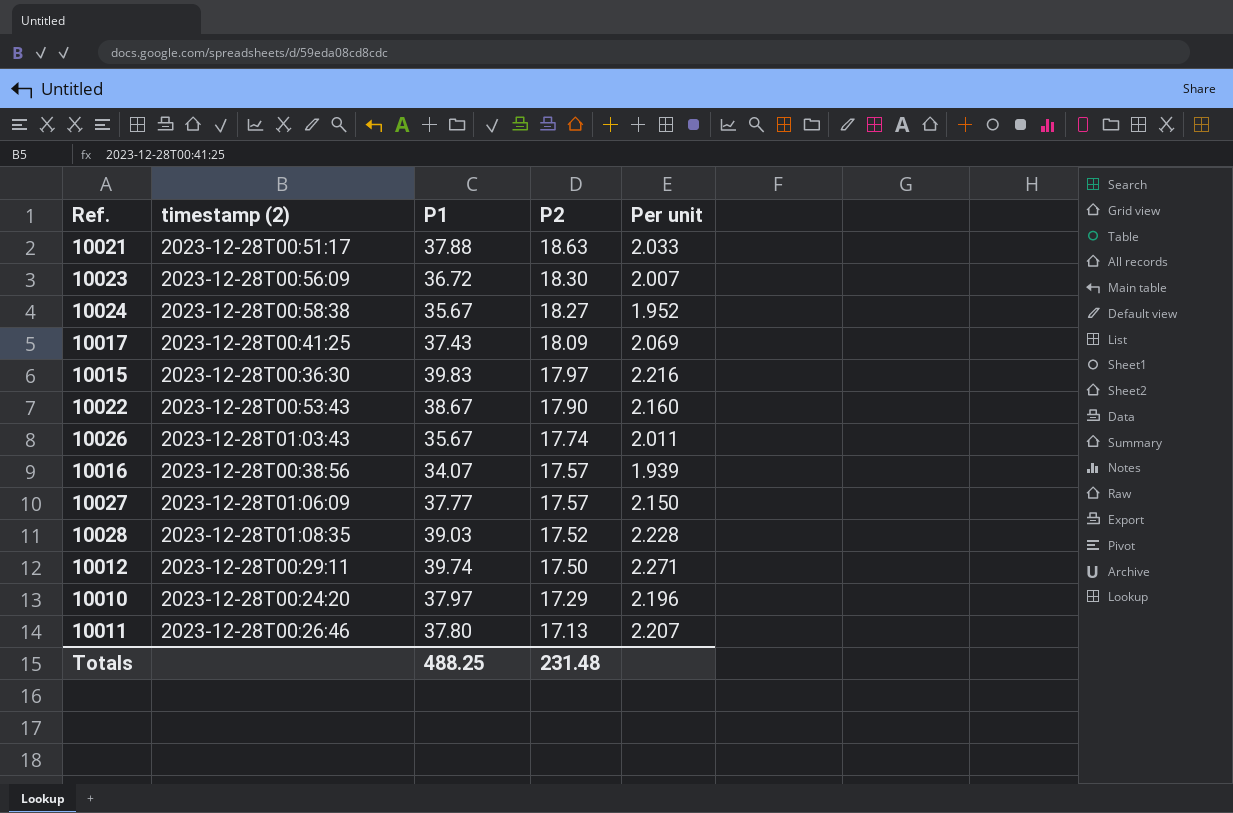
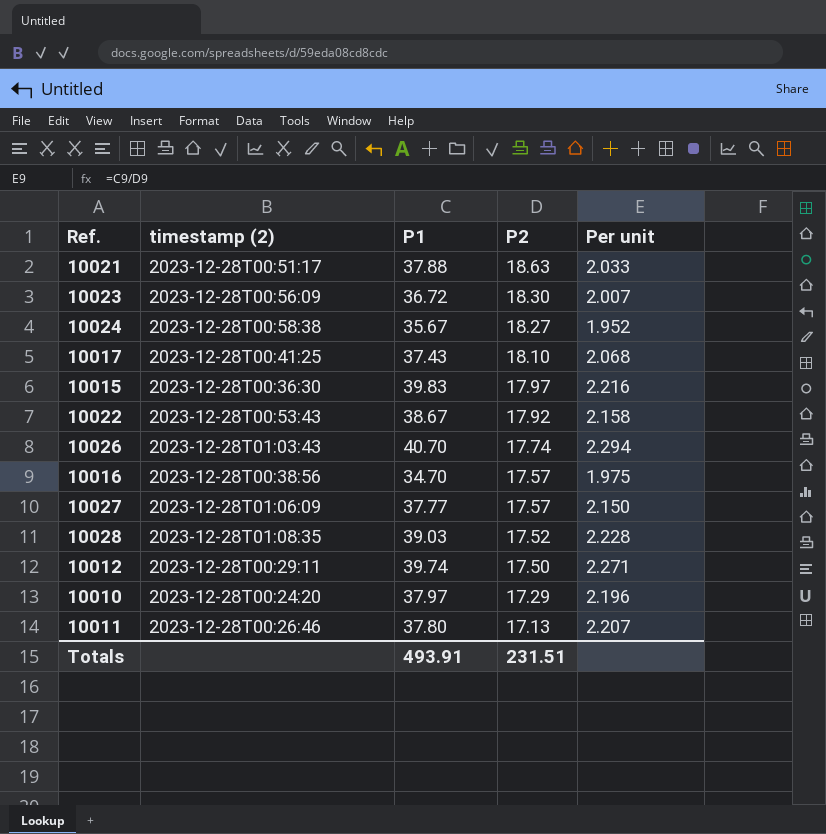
10017 | P2: 18.09 -> 18.10
10017 | Per unit: 2.069 -> 2.068
10022 | P2: 17.90 -> 17.92
10022 | Per unit: 2.160 -> 2.158
10026 | P1: 35.67 -> 40.70
10026 | Per unit: 2.011 -> 2.294
10016 | P1: 34.07 -> 34.70
10016 | Per unit: 1.939 -> 1.975
Totals | P1: 488.25 -> 493.91
Totals | P2: 231.48 -> 231.51

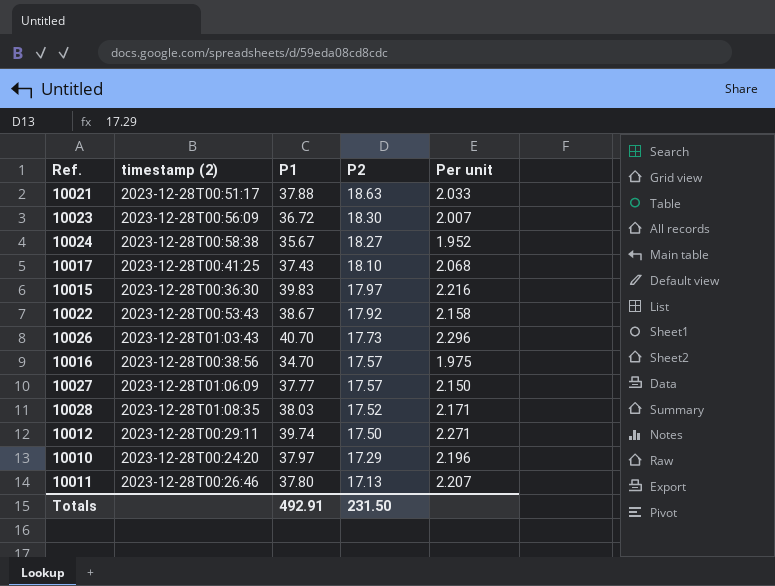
10026 | P2: 17.74 -> 17.73
10026 | Per unit: 2.294 -> 2.296
10028 | P1: 39.03 -> 38.03
10028 | Per unit: 2.228 -> 2.171
Totals | P1: 493.91 -> 492.91
Totals | P2: 231.51 -> 231.50

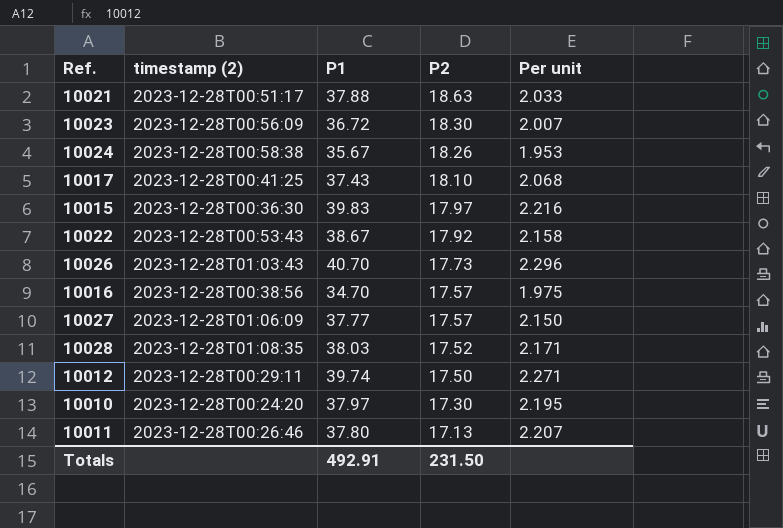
10024 | P2: 18.27 -> 18.26
10024 | Per unit: 1.952 -> 1.953
10010 | P2: 17.29 -> 17.30
10010 | Per unit: 2.196 -> 2.195

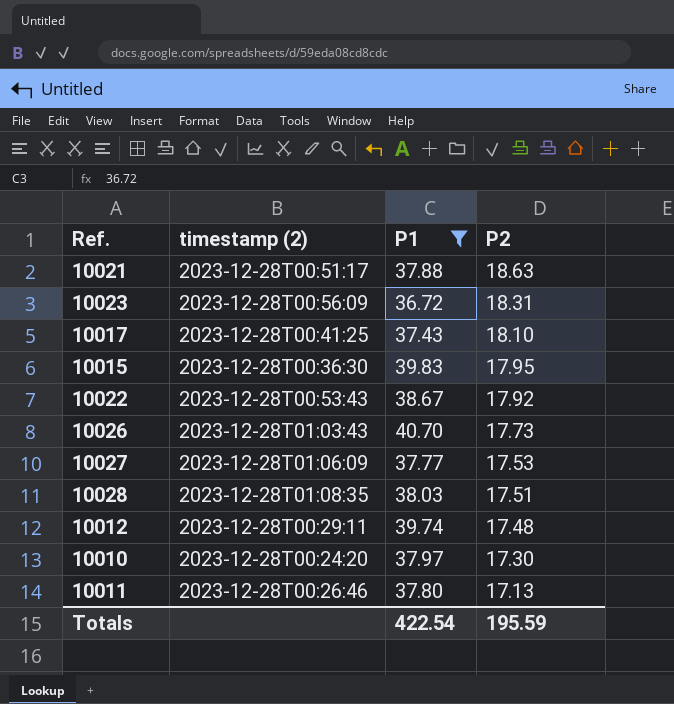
filter: none -> P1 >= 36.72
column Per unit | formula: [P1] / [P2] -> none
10023 | P2: 18.30 -> 18.31
10015 | P2: 17.97 -> 17.95
10027 | P2: 17.57 -> 17.53
10028 | P2: 17.52 -> 17.51
10012 | P2: 17.50 -> 17.48
Totals | P1: 492.91 -> 422.54
Totals | P2: 231.50 -> 195.59

